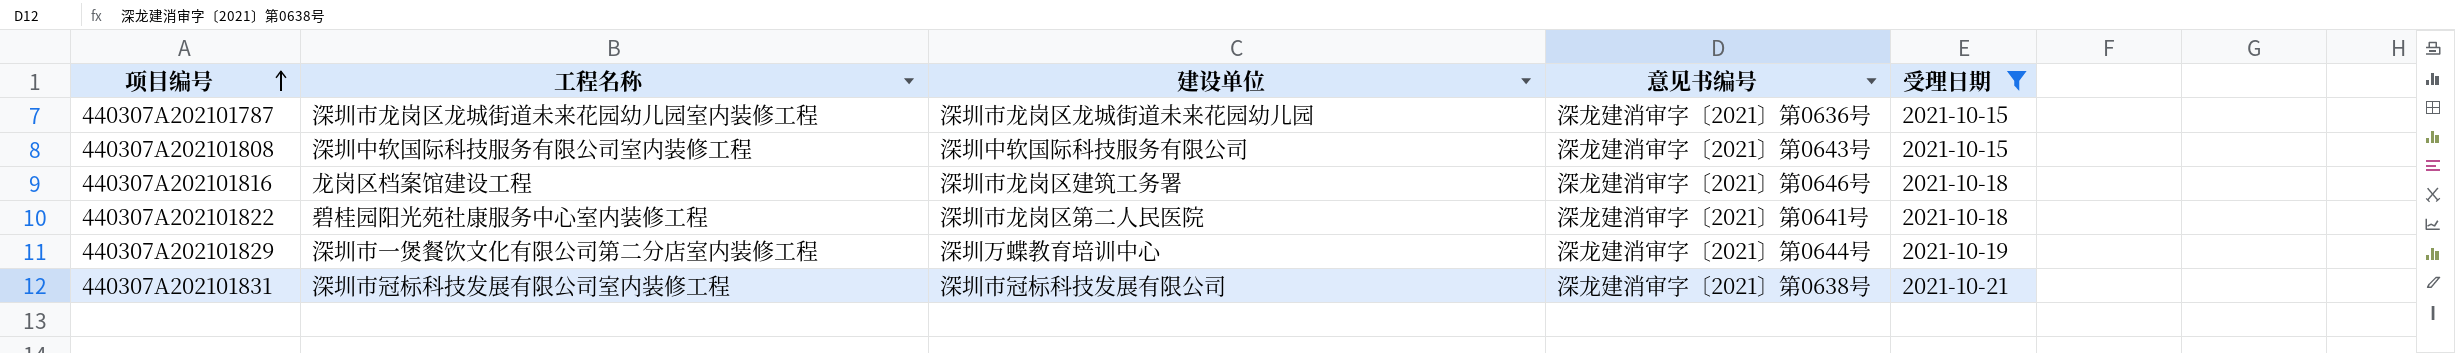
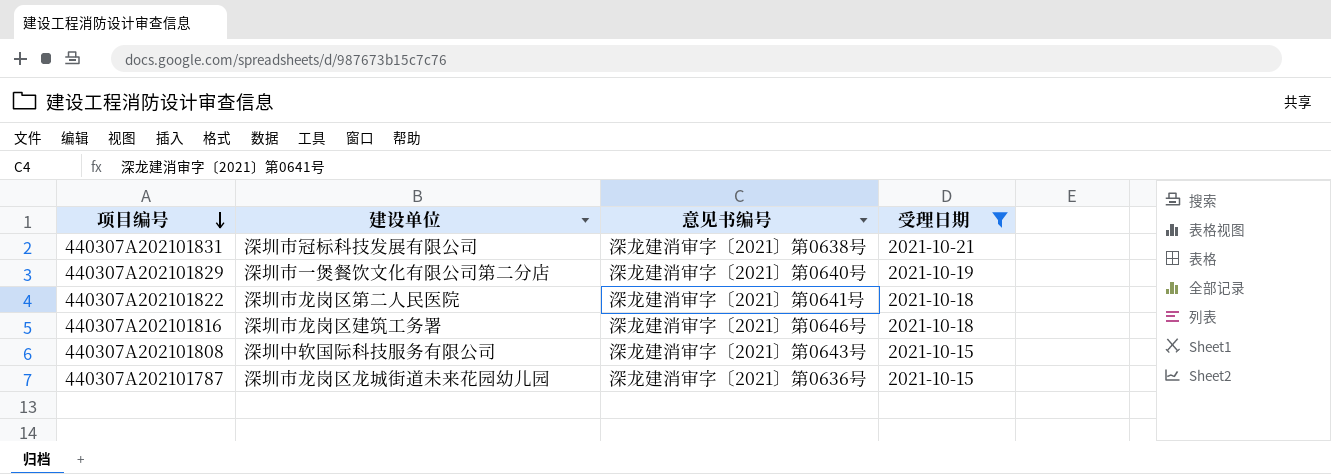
row order: 项目编号 ascending -> 项目编号 descending
column 工程名称 | position: 2 -> none
440307A202101829 | 建设单位: 深圳万蝶教育培训中心 -> 深圳市一煲餐饮文化有限公司第二分店
440307A202101829 | 意见书编号: 深龙建消审字〔2021〕第0644号 -> 深龙建消审字〔2021〕第0640号

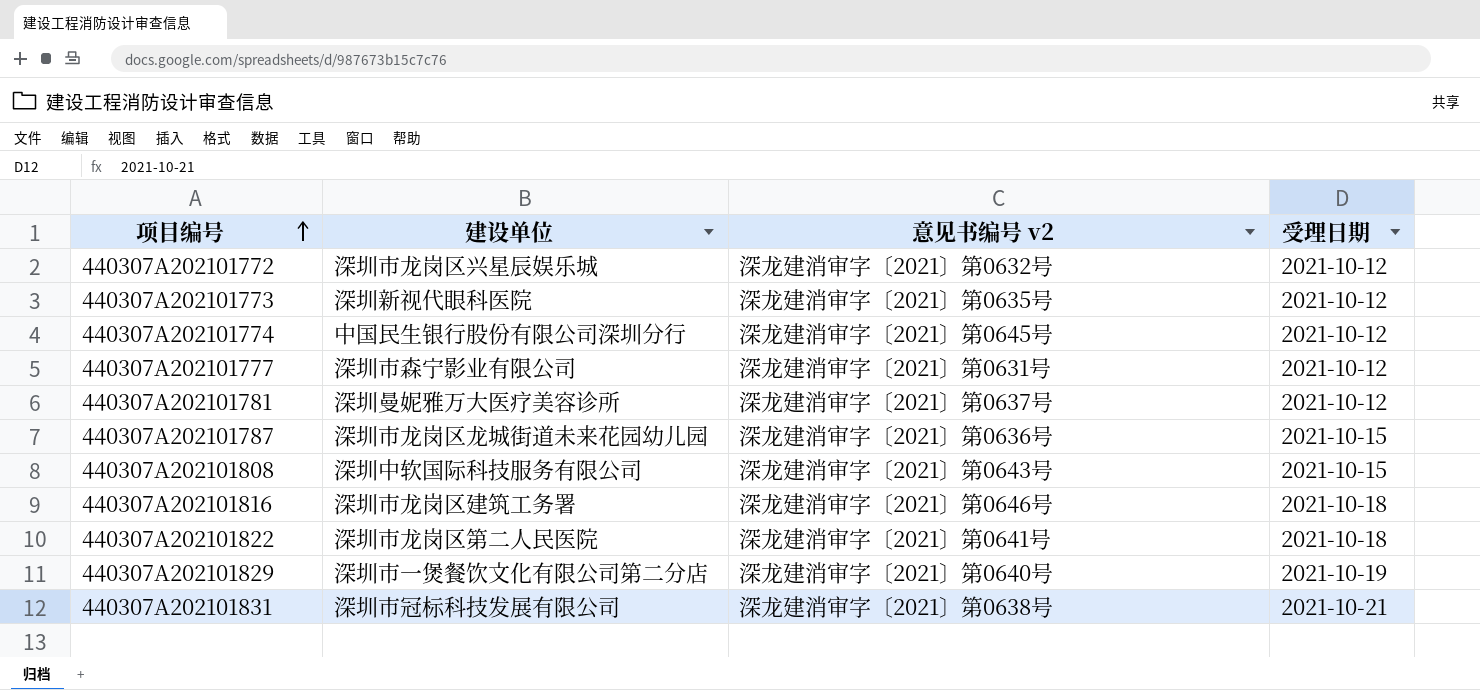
filter: 受理日期 != 2021-10-12 -> none
row order: 项目编号 descending -> 项目编号 ascending
column name: 意见书编号 -> 意见书编号 v2

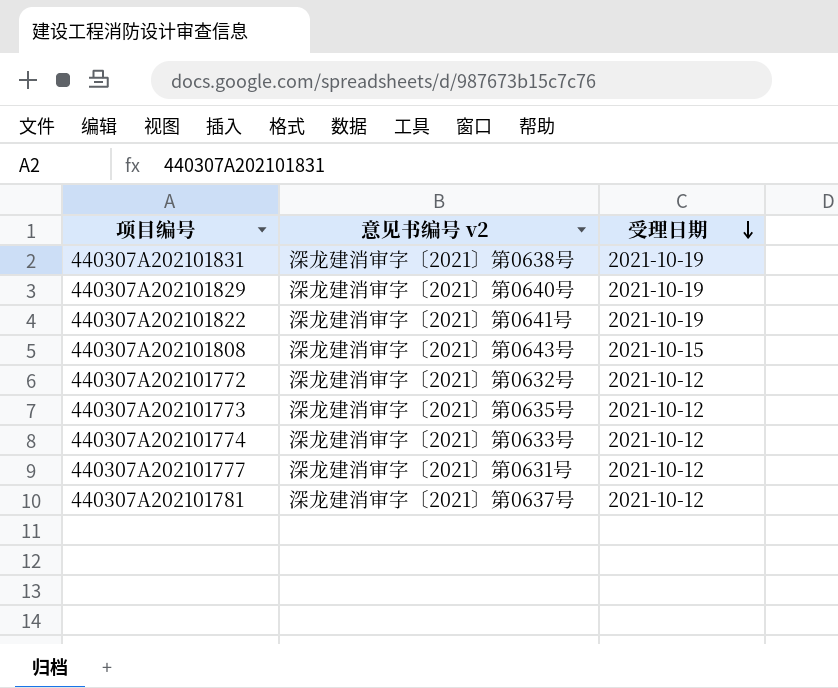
row order: 项目编号 ascending -> 受理日期 descending
column 建设单位 | position: 2 -> none
row 440307A202101787: 深圳市龙岗区龙城街道未来花园幼儿园 | 深龙建消审字〔2021〕第0636号 | 2021-10-15 -> none
row 440307A202101816: 深圳市龙岗区建筑工务署 | 深龙建消审字〔2021〕第0646号 | 2021-10-18 -> none
440307A202101831 | 受理日期: 2021-10-21 -> 2021-10-19
440307A202101822 | 受理日期: 2021-10-18 -> 2021-10-19
440307A202101774 | 意见书编号 v2: 深龙建消审字〔2021〕第0645号 -> 深龙建消审字〔2021〕第0633号

